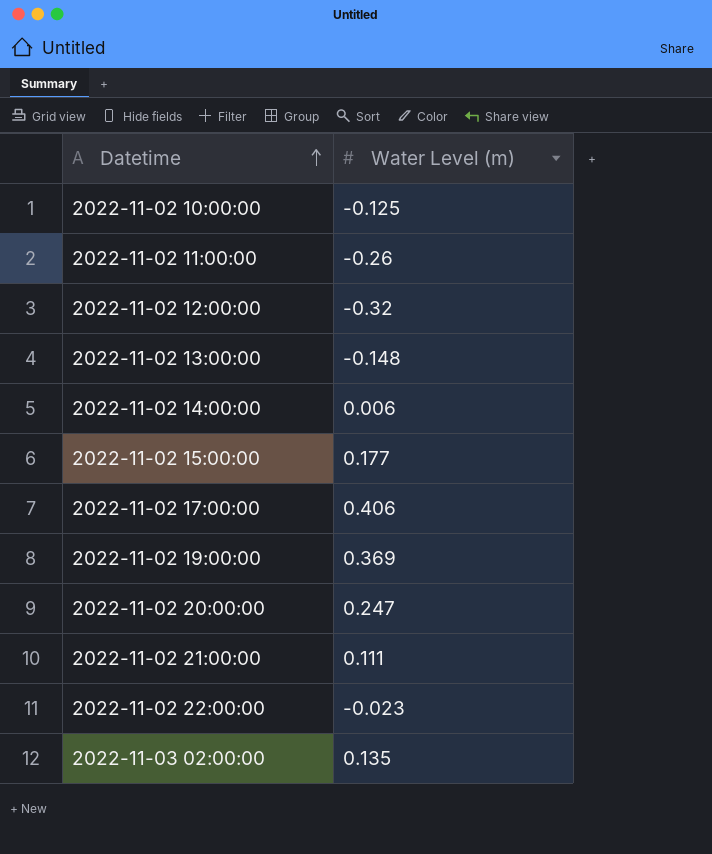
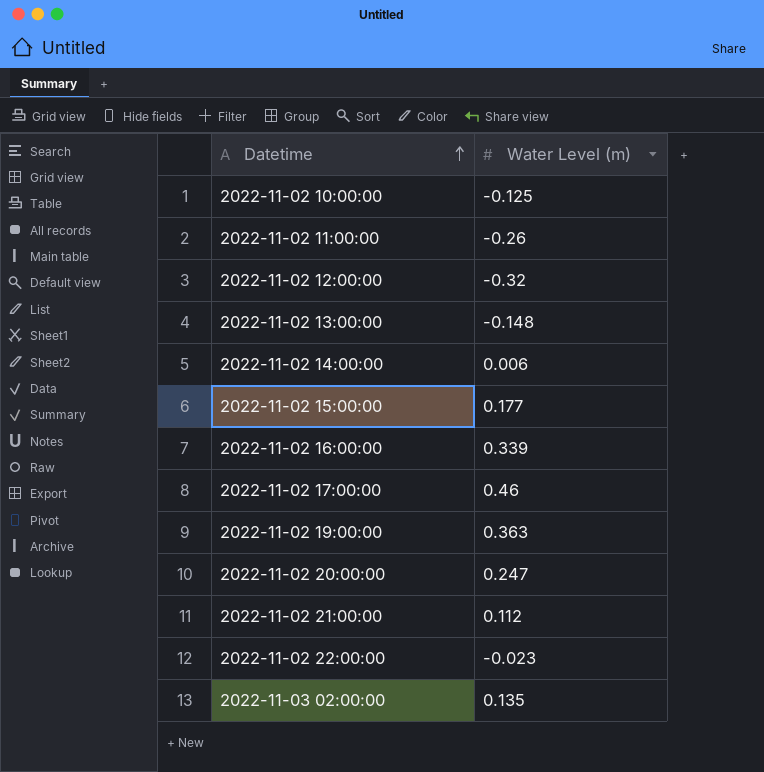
row 2022-11-02 16:00:00: none -> 0.339
2022-11-02 17:00:00 | Water Level (m): 0.406 -> 0.46
2022-11-02 19:00:00 | Water Level (m): 0.369 -> 0.363
2022-11-02 21:00:00 | Water Level (m): 0.111 -> 0.112

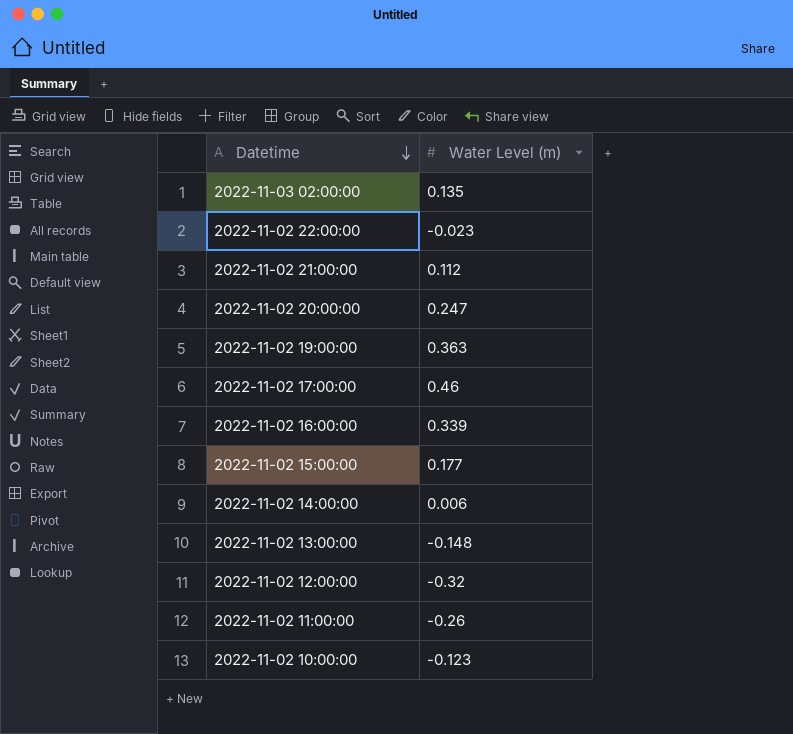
row order: Datetime ascending -> Datetime descending
2022-11-02 10:00:00 | Water Level (m): -0.125 -> -0.123

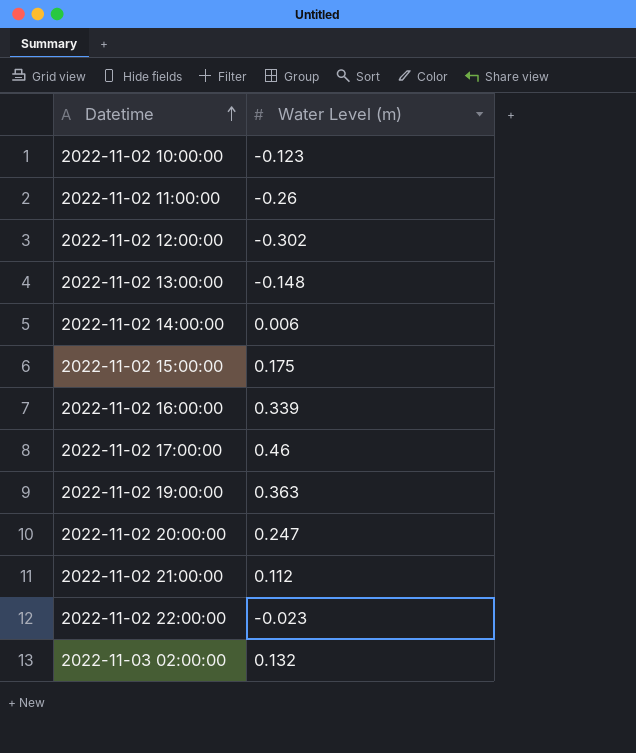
row order: Datetime descending -> Datetime ascending
2022-11-02 12:00:00 | Water Level (m): -0.32 -> -0.302
2022-11-02 15:00:00 | Water Level (m): 0.177 -> 0.175
2022-11-03 02:00:00 | Water Level (m): 0.135 -> 0.132

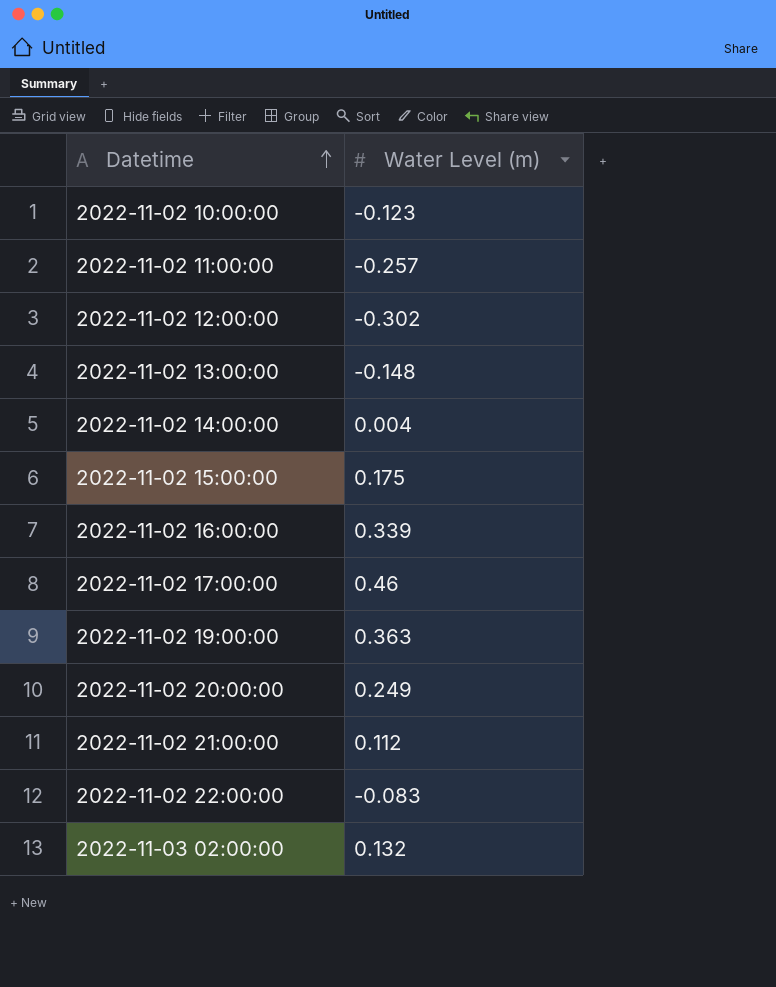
2022-11-02 11:00:00 | Water Level (m): -0.26 -> -0.257
2022-11-02 14:00:00 | Water Level (m): 0.006 -> 0.004
2022-11-02 20:00:00 | Water Level (m): 0.247 -> 0.249
2022-11-02 22:00:00 | Water Level (m): -0.023 -> -0.083

